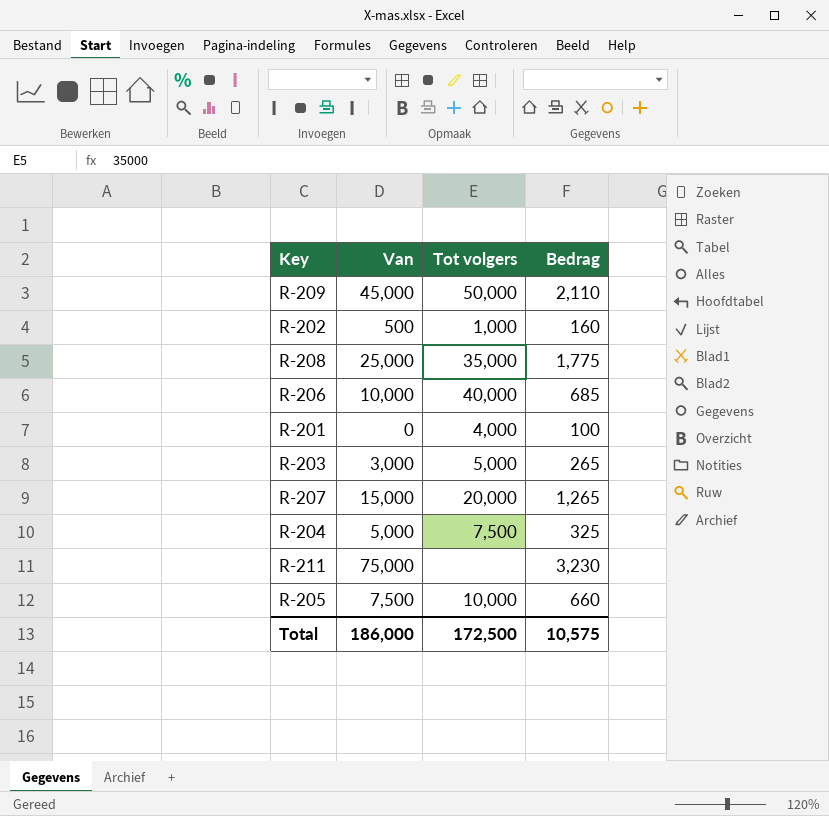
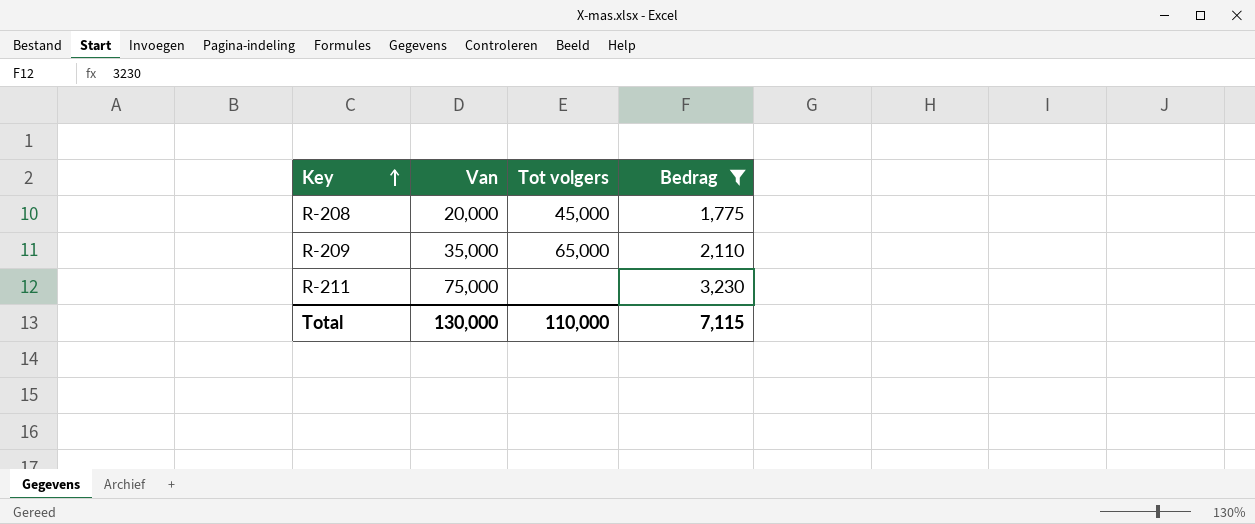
filter: none -> Bedrag >= 1,775
row order: none -> Key ascending
R-208 | Van: 25,000 -> 20,000
R-208 | Tot volgers: 35,000 -> 45,000
R-209 | Van: 45,000 -> 35,000
R-209 | Tot volgers: 50,000 -> 65,000
Total | Van: 186,000 -> 130,000
Total | Tot volgers: 172,500 -> 110,000
Total | Bedrag: 10,575 -> 7,115

